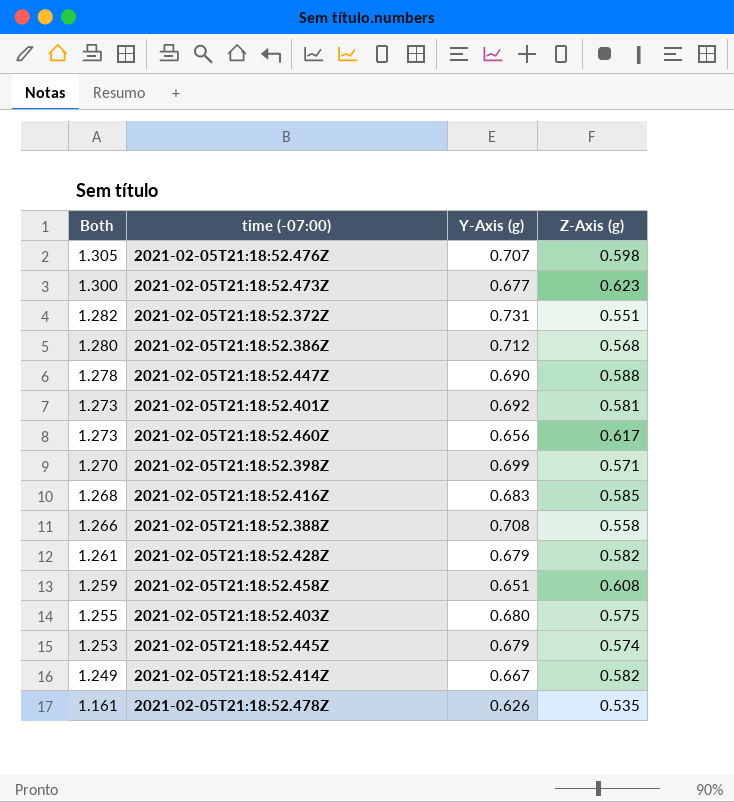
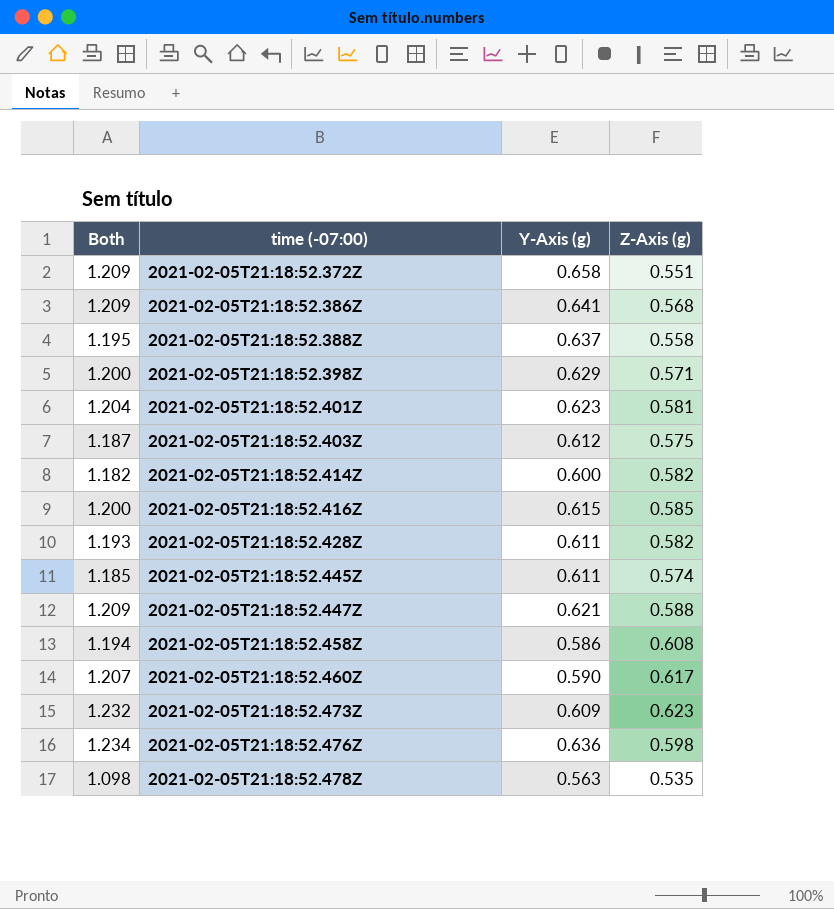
row order: Both descending -> time (-07:00) ascending
2021-02-05T21:18:52.372Z | Both: 1.282 -> 1.209
2021-02-05T21:18:52.372Z | Y-Axis (g): 0.731 -> 0.658
2021-02-05T21:18:52.386Z | Both: 1.280 -> 1.209
2021-02-05T21:18:52.386Z | Y-Axis (g): 0.712 -> 0.641
2021-02-05T21:18:52.388Z | Both: 1.266 -> 1.195
2021-02-05T21:18:52.388Z | Y-Axis (g): 0.708 -> 0.637
2021-02-05T21:18:52.398Z | Both: 1.270 -> 1.200
2021-02-05T21:18:52.398Z | Y-Axis (g): 0.699 -> 0.629
2021-02-05T21:18:52.401Z | Both: 1.273 -> 1.204
2021-02-05T21:18:52.401Z | Y-Axis (g): 0.692 -> 0.623
2021-02-05T21:18:52.403Z | Both: 1.255 -> 1.187
2021-02-05T21:18:52.403Z | Y-Axis (g): 0.680 -> 0.612
2021-02-05T21:18:52.414Z | Both: 1.249 -> 1.182
2021-02-05T21:18:52.414Z | Y-Axis (g): 0.667 -> 0.600
2021-02-05T21:18:52.416Z | Both: 1.268 -> 1.200
2021-02-05T21:18:52.416Z | Y-Axis (g): 0.683 -> 0.615
2021-02-05T21:18:52.428Z | Both: 1.261 -> 1.193
2021-02-05T21:18:52.428Z | Y-Axis (g): 0.679 -> 0.611
2021-02-05T21:18:52.445Z | Both: 1.253 -> 1.185
2021-02-05T21:18:52.445Z | Y-Axis (g): 0.679 -> 0.611
2021-02-05T21:18:52.447Z | Both: 1.278 -> 1.209
2021-02-05T21:18:52.447Z | Y-Axis (g): 0.690 -> 0.621
2021-02-05T21:18:52.458Z | Both: 1.259 -> 1.194
2021-02-05T21:18:52.458Z | Y-Axis (g): 0.651 -> 0.586
2021-02-05T21:18:52.460Z | Both: 1.273 -> 1.207
2021-02-05T21:18:52.460Z | Y-Axis (g): 0.656 -> 0.590
2021-02-05T21:18:52.473Z | Both: 1.300 -> 1.232
2021-02-05T21:18:52.473Z | Y-Axis (g): 0.677 -> 0.609
2021-02-05T21:18:52.476Z | Both: 1.305 -> 1.234
2021-02-05T21:18:52.476Z | Y-Axis (g): 0.707 -> 0.636
2021-02-05T21:18:52.478Z | Both: 1.161 -> 1.098
2021-02-05T21:18:52.478Z | Y-Axis (g): 0.626 -> 0.563

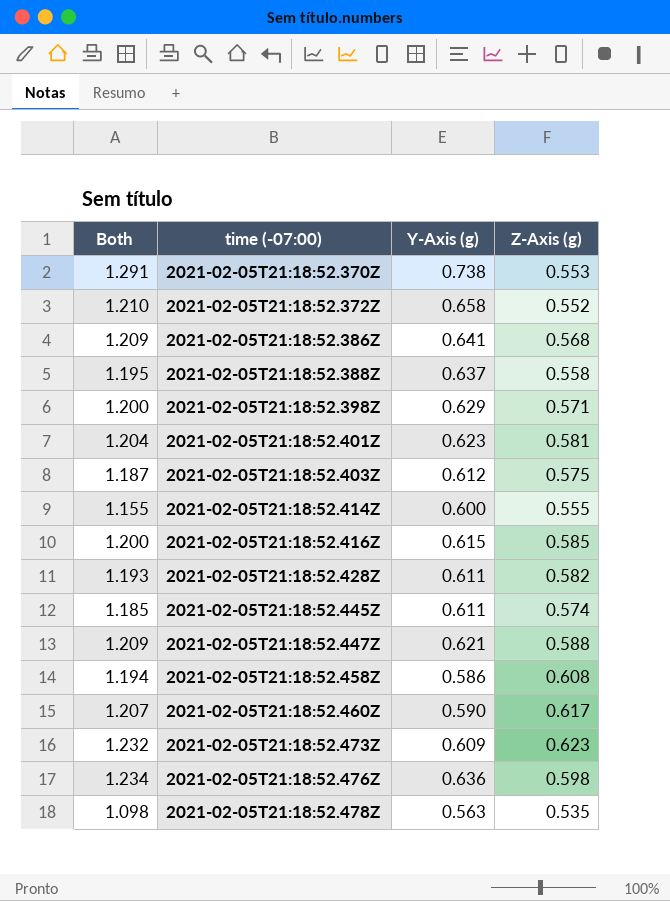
row 2021-02-05T21:18:52.370Z: none -> 1.291 | 0.738 | 0.553
2021-02-05T21:18:52.372Z | Both: 1.209 -> 1.210
2021-02-05T21:18:52.372Z | Z-Axis (g): 0.551 -> 0.552
2021-02-05T21:18:52.414Z | Both: 1.182 -> 1.155
2021-02-05T21:18:52.414Z | Z-Axis (g): 0.582 -> 0.555

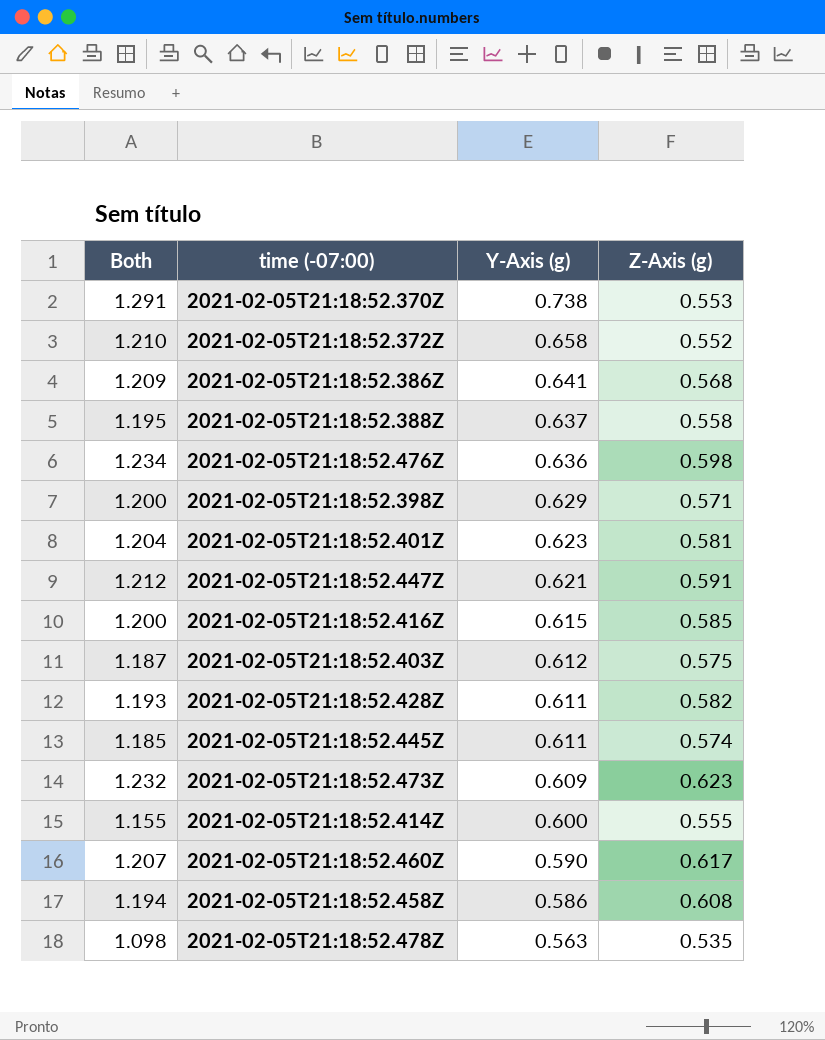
row order: time (-07:00) ascending -> Y-Axis (g) descending
2021-02-05T21:18:52.447Z | Both: 1.209 -> 1.212
2021-02-05T21:18:52.447Z | Z-Axis (g): 0.588 -> 0.591

